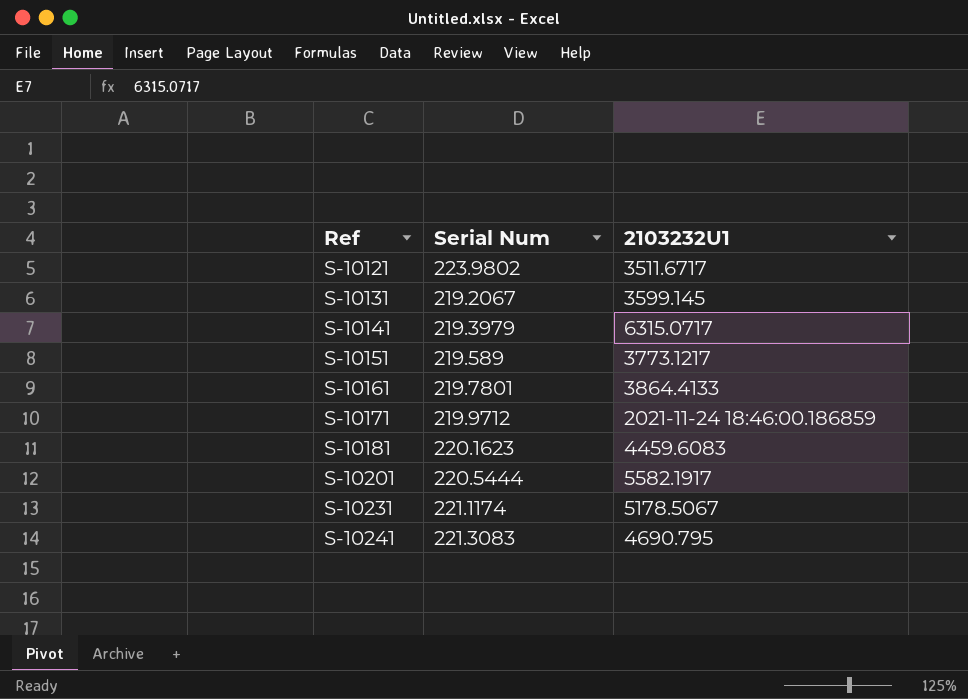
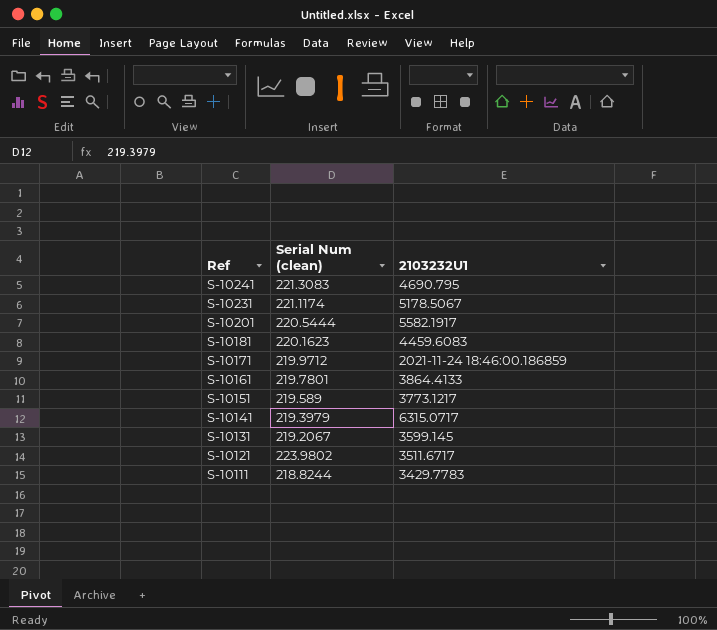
row order: Ref ascending -> Ref descending
column name: Serial Num -> Serial Num (clean)
row S-10111: none -> 218.8244 | 3429.7783

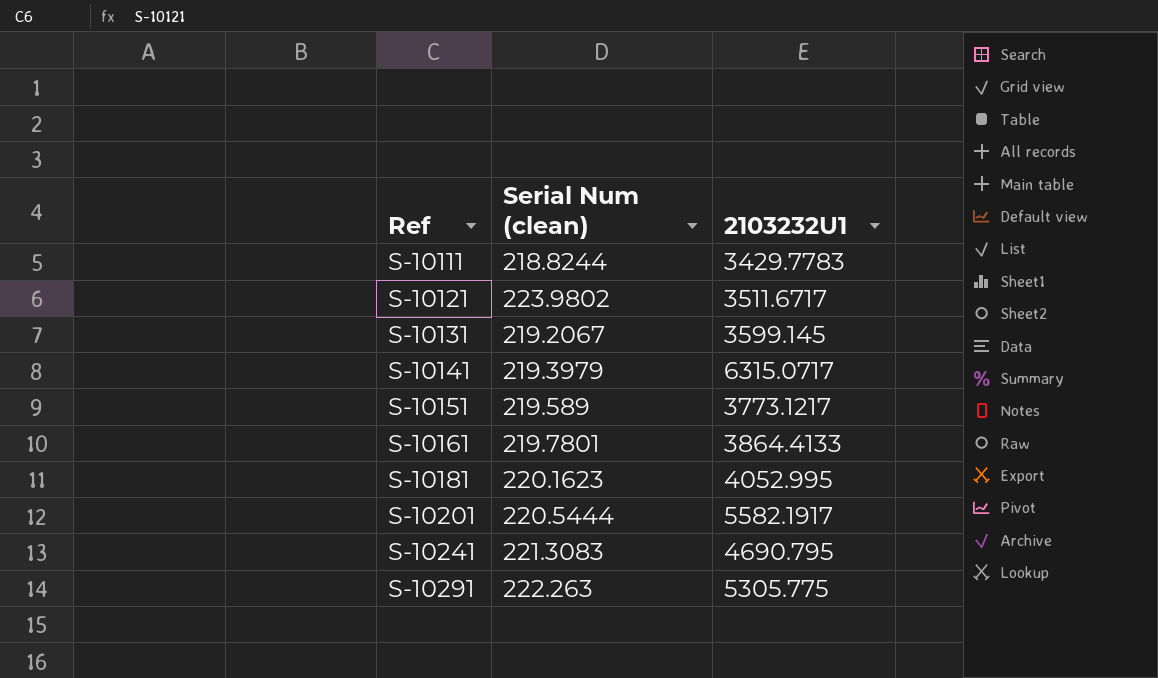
row order: Ref descending -> Ref ascending
row S-10231: 221.1174 | 5178.5067 -> none
row S-10171: 219.9712 | 2021-11-24 18:46:00.186859 -> none
S-10181 | 2103232U1: 4459.6083 -> 4052.995
row S-10291: none -> 222.263 | 5305.775

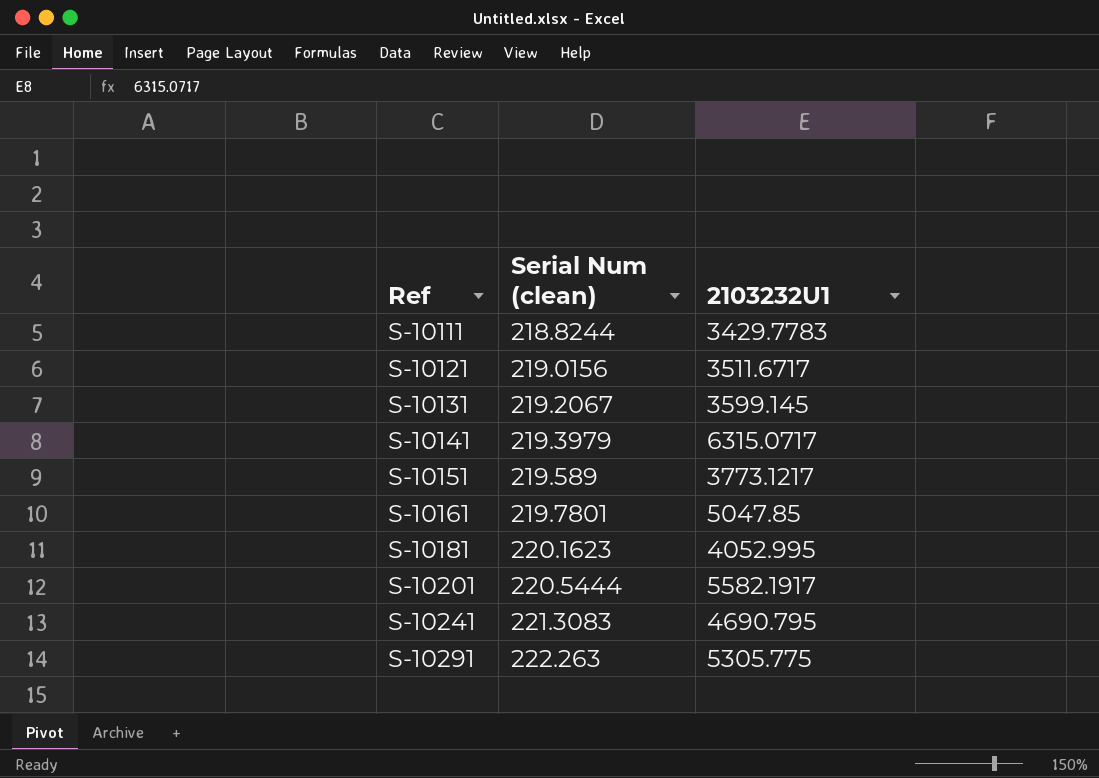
S-10121 | Serial Num (clean): 223.9802 -> 219.0156
S-10161 | 2103232U1: 3864.4133 -> 5047.85

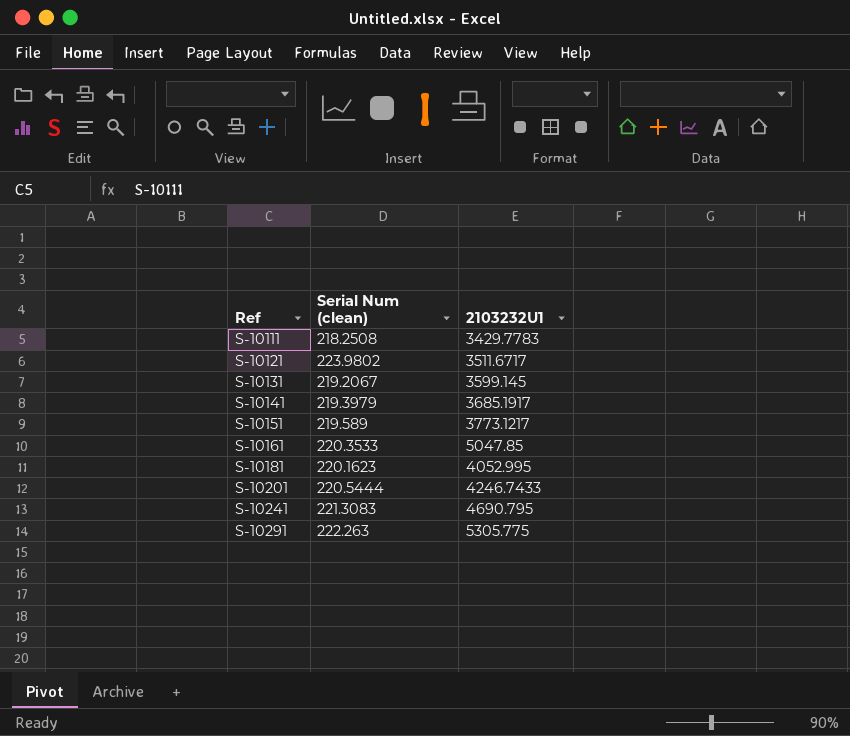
S-10111 | Serial Num (clean): 218.8244 -> 218.2508
S-10121 | Serial Num (clean): 219.0156 -> 223.9802
S-10141 | 2103232U1: 6315.0717 -> 3685.1917
S-10161 | Serial Num (clean): 219.7801 -> 220.3533
S-10201 | 2103232U1: 5582.1917 -> 4246.7433

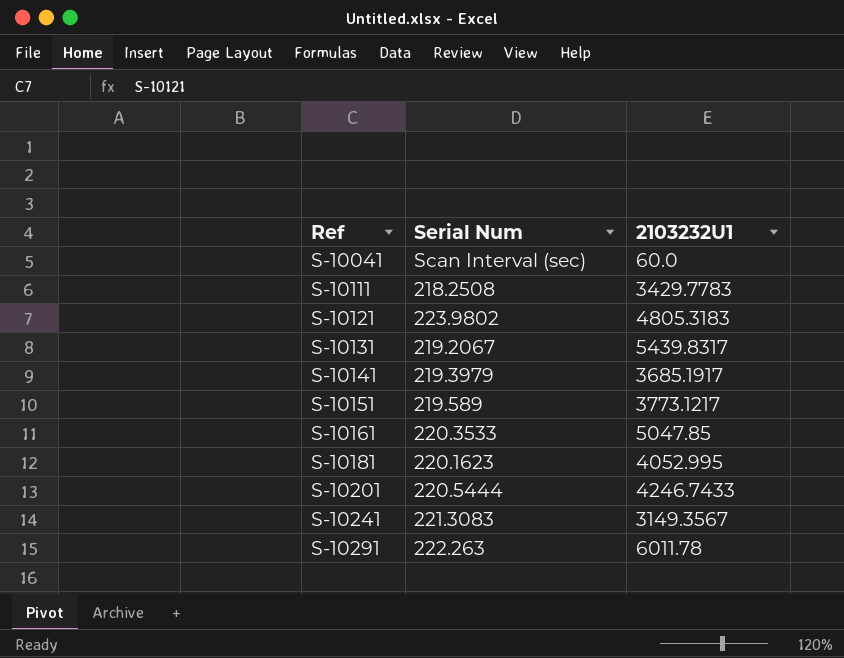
column name: Serial Num (clean) -> Serial Num
row S-10041: none -> Scan Interval (sec) | 60.0
S-10121 | 2103232U1: 3511.6717 -> 4805.3183
S-10131 | 2103232U1: 3599.145 -> 5439.8317
S-10241 | 2103232U1: 4690.795 -> 3149.3567
S-10291 | 2103232U1: 5305.775 -> 6011.78

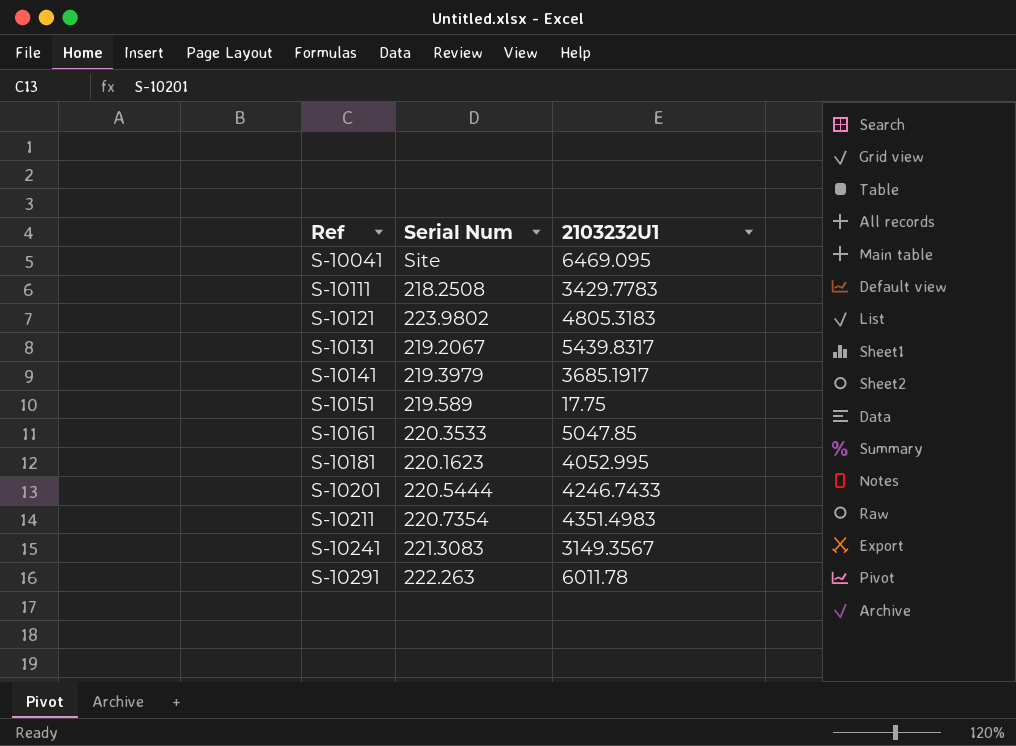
S-10041 | Serial Num: Scan Interval (sec) -> Site
S-10041 | 2103232U1: 60.0 -> 6469.095
S-10151 | 2103232U1: 3773.1217 -> 17.75
row S-10211: none -> 220.7354 | 4351.4983

